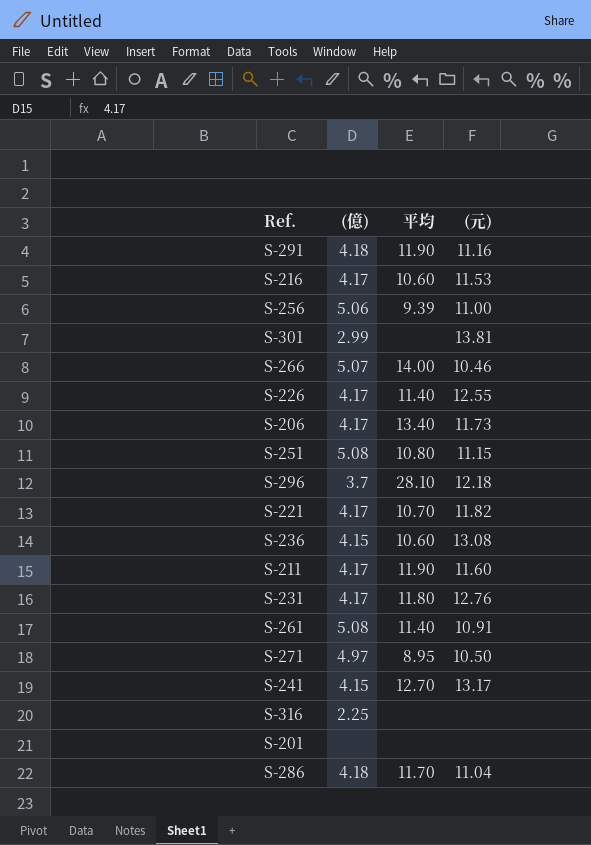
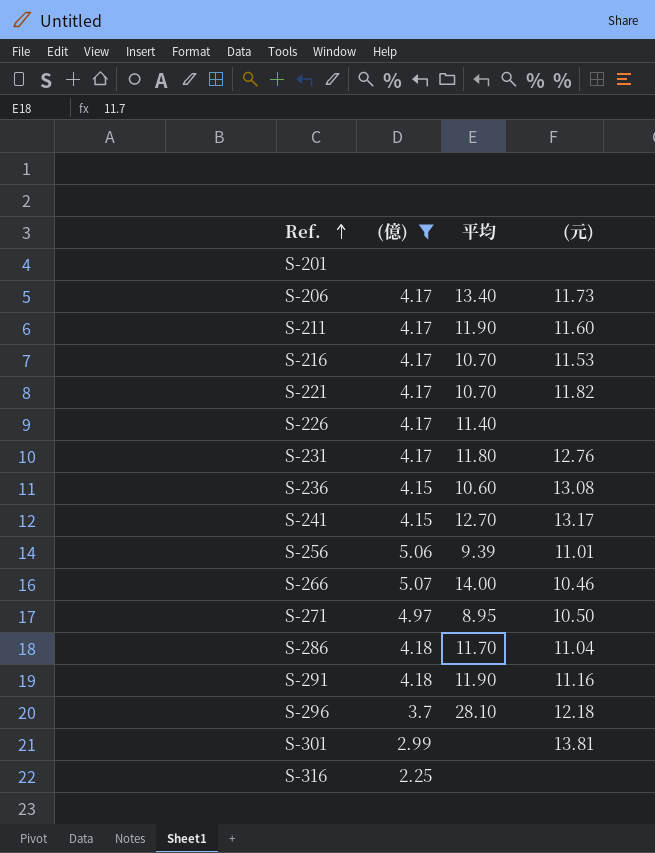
filter: none -> (億) != 5.08
row order: none -> Ref. ascending
S-216 | 平均: 10.60 -> 10.70
S-226 | (元): 12.55 -> none
S-256 | (元): 11.00 -> 11.01

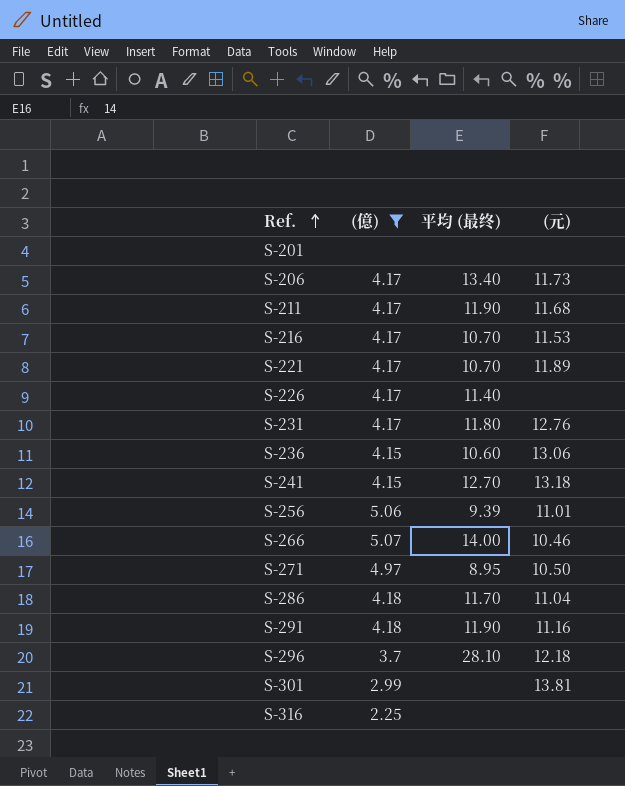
column name: 平均 -> 平均 (最终)
S-211 | (元): 11.60 -> 11.68
S-221 | (元): 11.82 -> 11.89
S-236 | (元): 13.08 -> 13.06
S-241 | (元): 13.17 -> 13.18

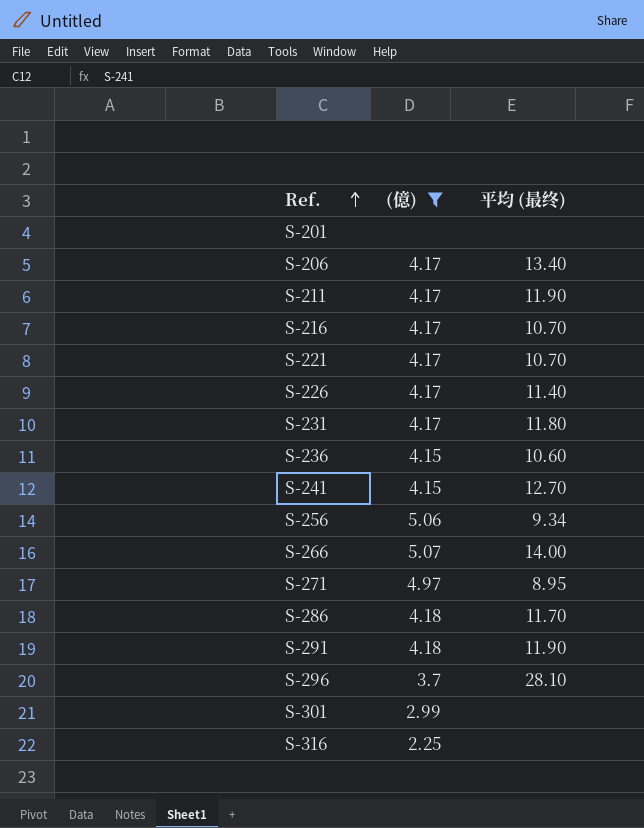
column (元) | position: 4 -> none
S-256 | 平均 (最终): 9.39 -> 9.34

